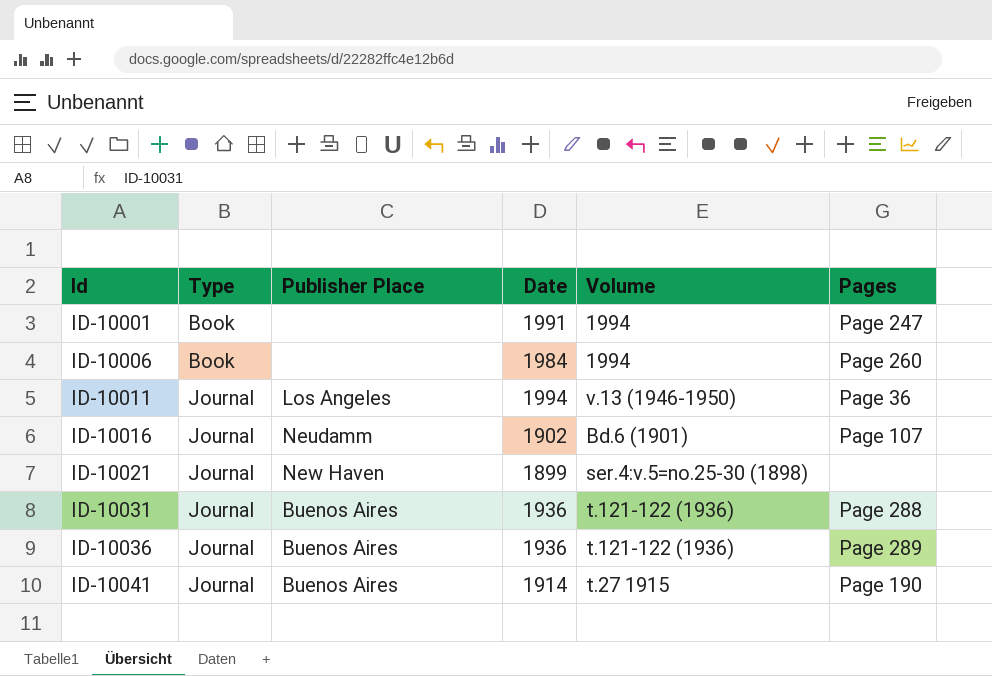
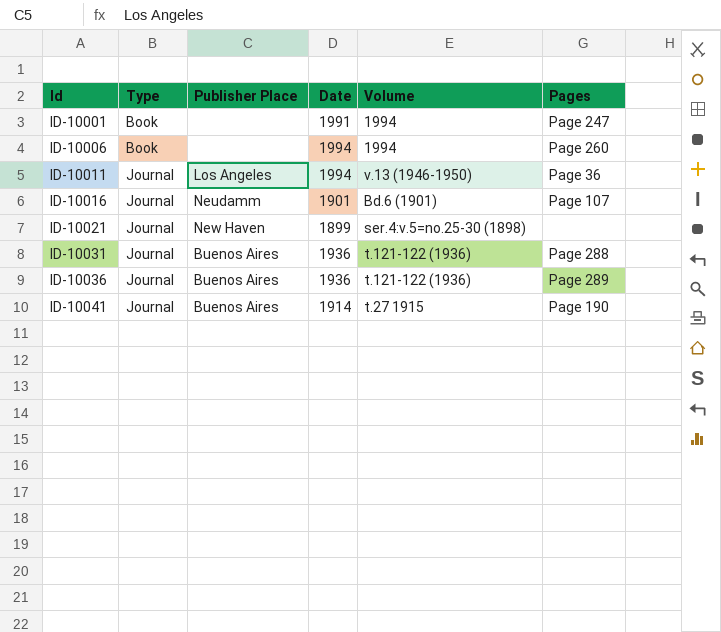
ID-10006 | Date: 1984 -> 1994
ID-10016 | Date: 1902 -> 1901

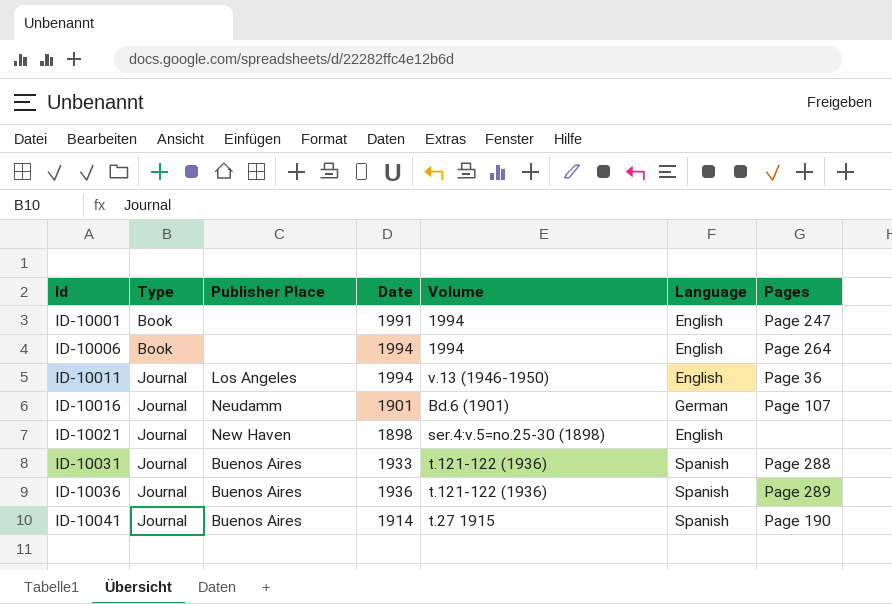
column Language | position: none -> 6
ID-10006 | Pages: Page 260 -> Page 264
ID-10021 | Date: 1899 -> 1898
ID-10031 | Date: 1936 -> 1933

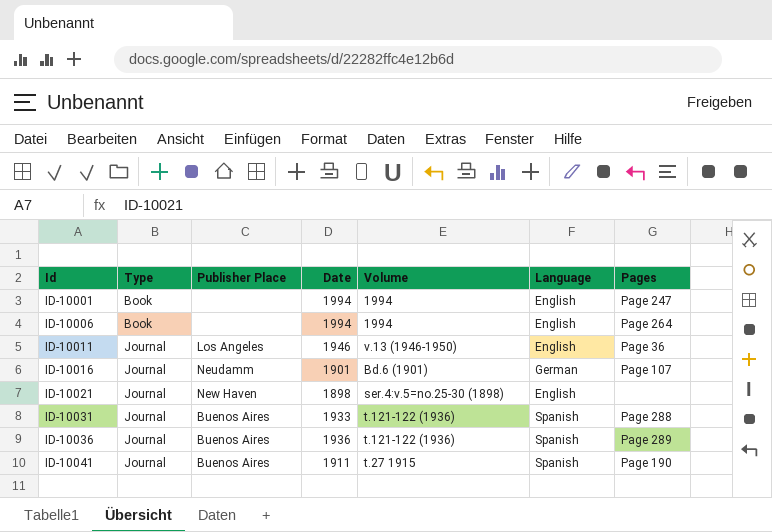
ID-10001 | Date: 1991 -> 1994
ID-10011 | Date: 1994 -> 1946
ID-10041 | Date: 1914 -> 1911

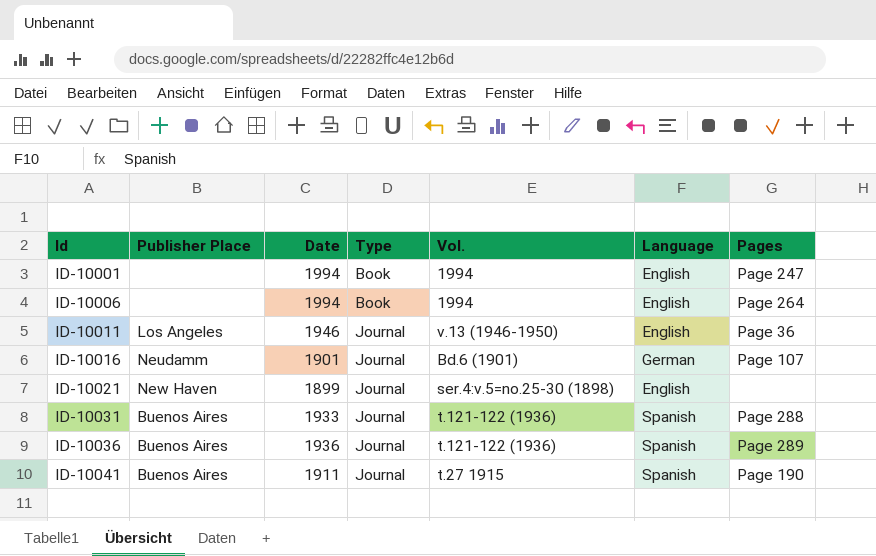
column Type | position: 2 -> 4
column name: Volume -> Vol.
ID-10021 | Date: 1898 -> 1899

